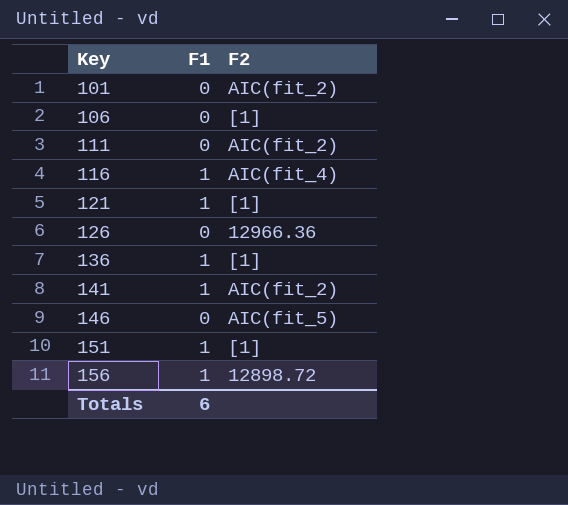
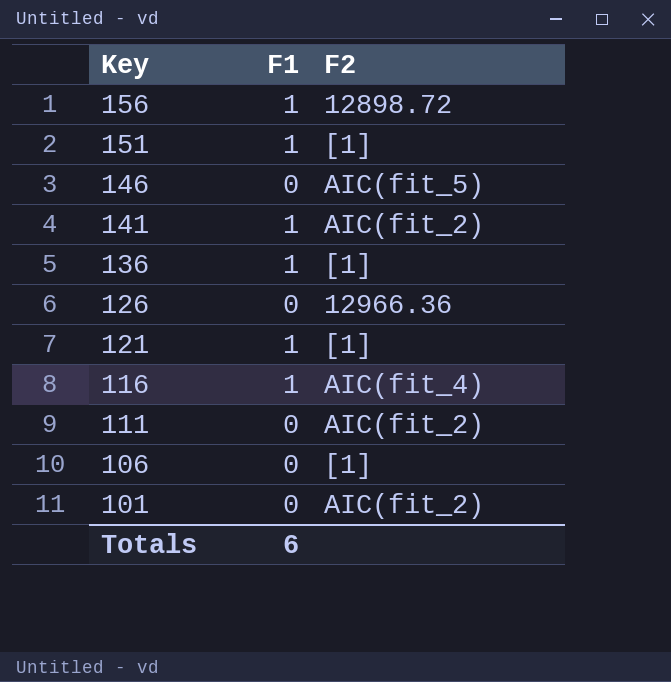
row order: Key ascending -> Key descending

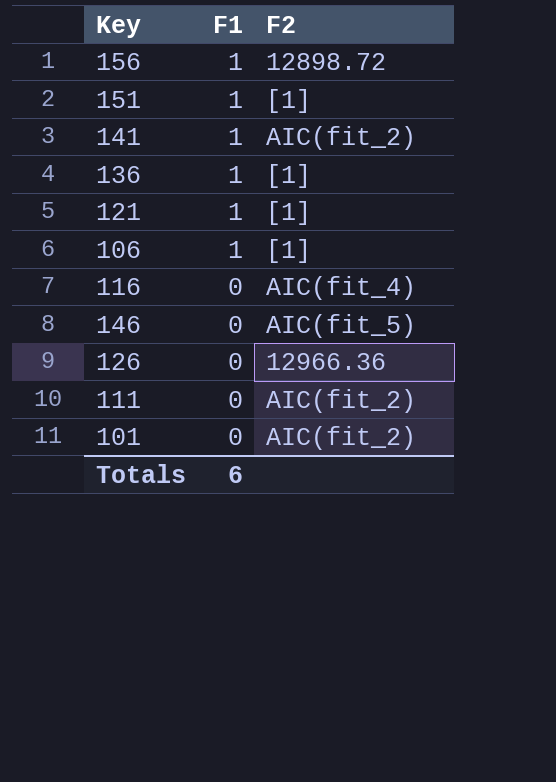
row order: Key descending -> F1 descending
106 | F1: 0 -> 1
116 | F1: 1 -> 0

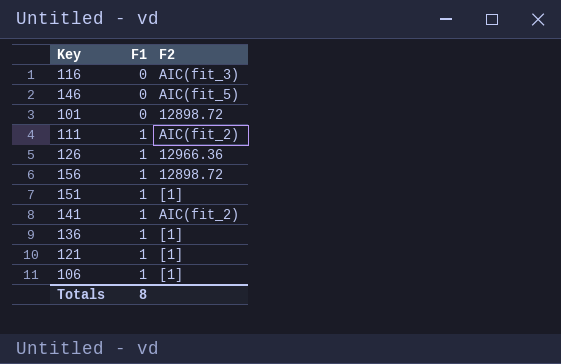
row order: F1 descending -> F1 ascending
116 | F2: AIC(fit_4) -> AIC(fit_3)
101 | F2: AIC(fit_2) -> 12898.72
111 | F1: 0 -> 1
126 | F1: 0 -> 1
Totals | F1: 6 -> 8

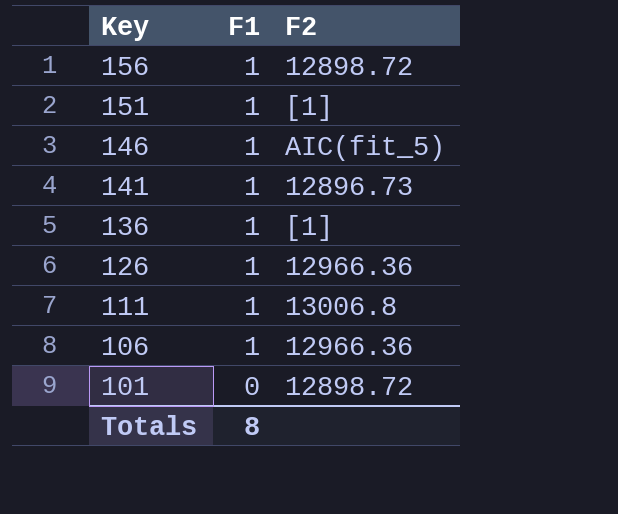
row order: F1 ascending -> Key descending
row 116: 0 | AIC(fit_3) -> none
row 121: 1 | [1] -> none
146 | F1: 0 -> 1
141 | F2: AIC(fit_2) -> 12896.73
111 | F2: AIC(fit_2) -> 13006.8
106 | F2: [1] -> 12966.36

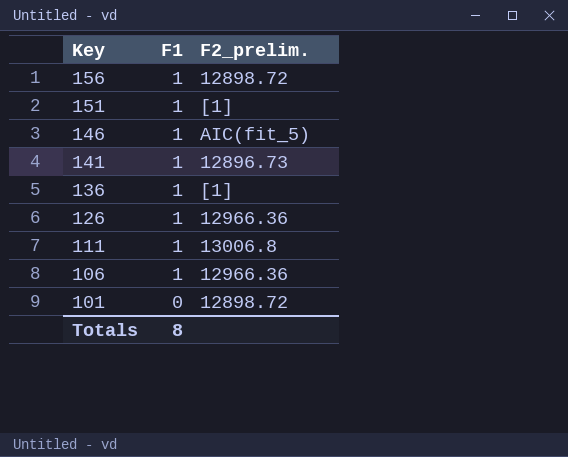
column name: F2 -> F2_prelim.

